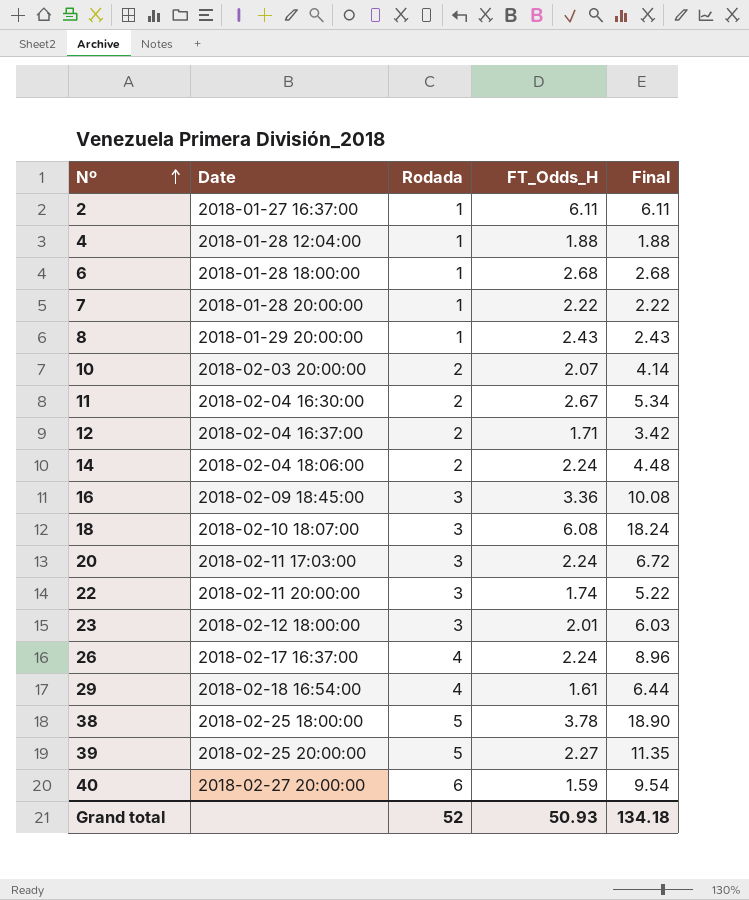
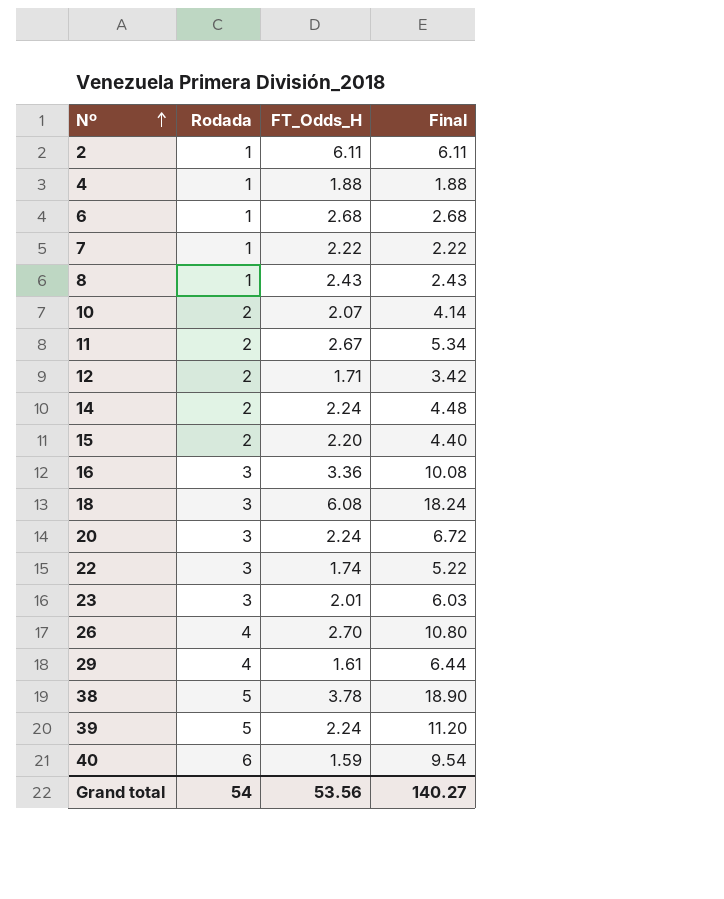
column Date | position: 2 -> none
row 15: none -> 2 | 2.20 | 4.40
26 | FT_Odds_H: 2.24 -> 2.70
26 | Final: 8.96 -> 10.80
39 | FT_Odds_H: 2.27 -> 2.24
39 | Final: 11.35 -> 11.20
Grand total | Rodada: 52 -> 54
Grand total | FT_Odds_H: 50.93 -> 53.56
Grand total | Final: 134.18 -> 140.27

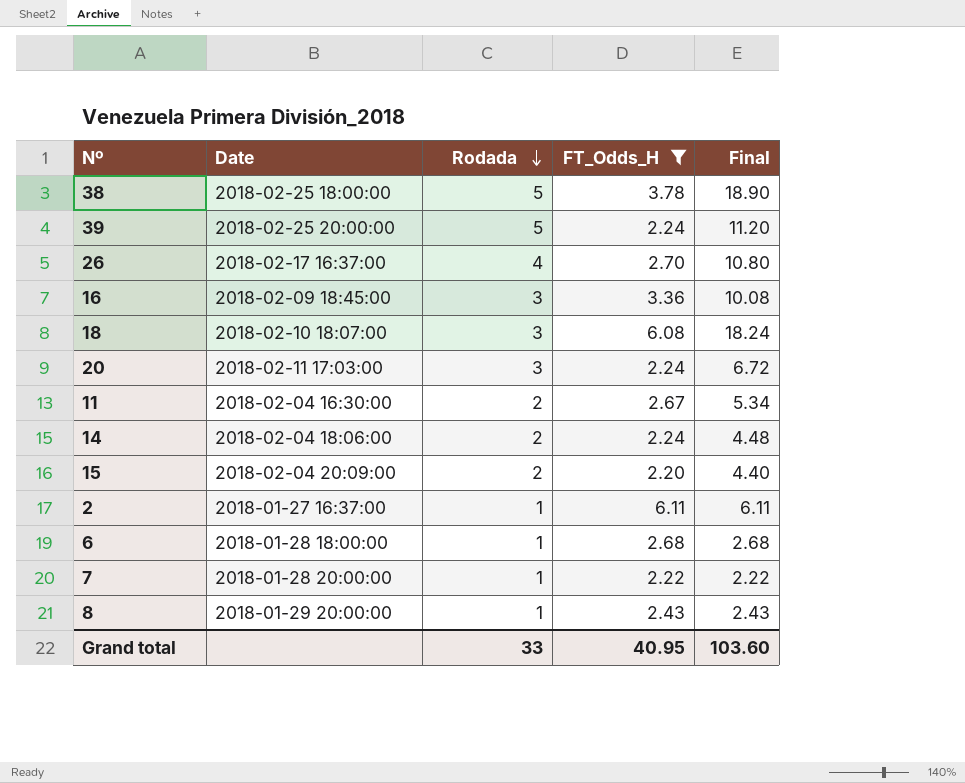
filter: none -> FT_Odds_H >= 2.20
row order: Nº ascending -> Rodada descending
column Date | position: none -> 2
Grand total | Rodada: 54 -> 33
Grand total | FT_Odds_H: 53.56 -> 40.95
Grand total | Final: 140.27 -> 103.60

